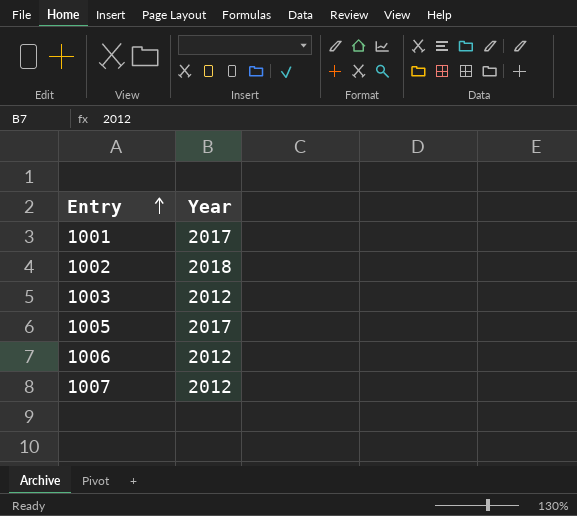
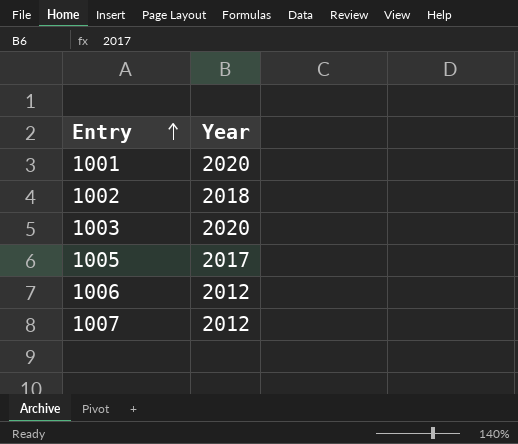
1001 | Year: 2017 -> 2020
1003 | Year: 2012 -> 2020

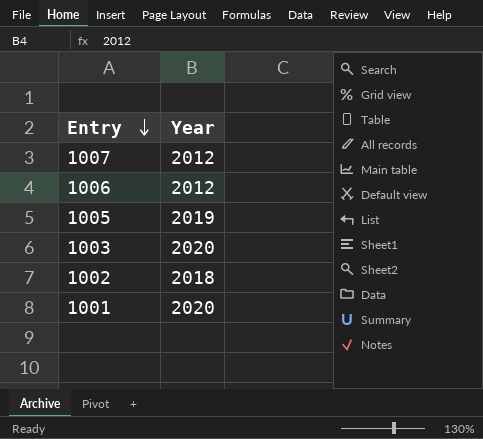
row order: Entry ascending -> Entry descending
1005 | Year: 2017 -> 2019

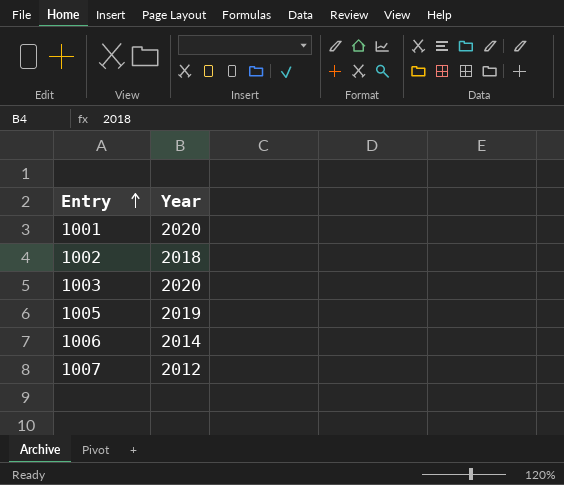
row order: Entry descending -> Entry ascending
1006 | Year: 2012 -> 2014

